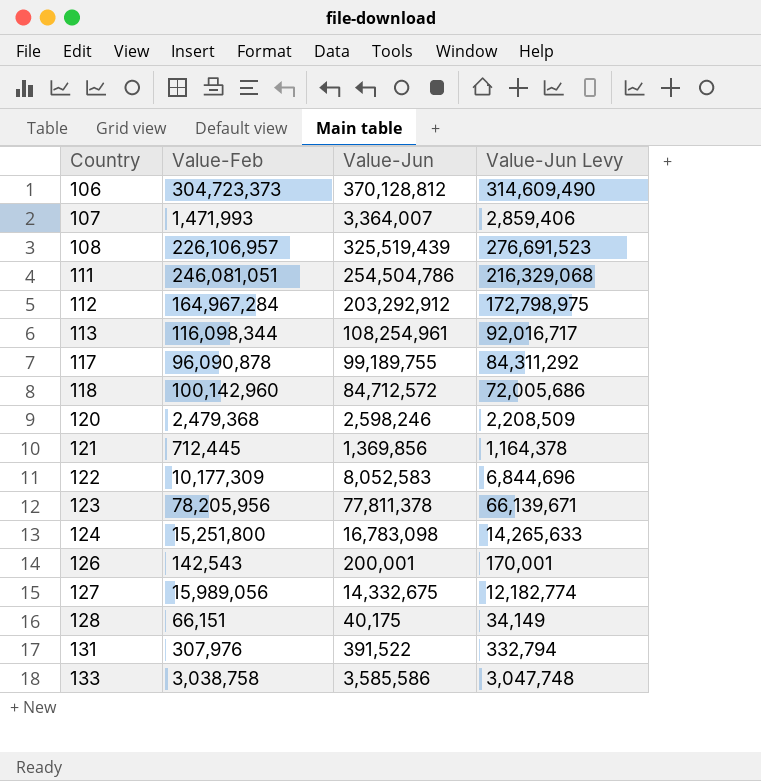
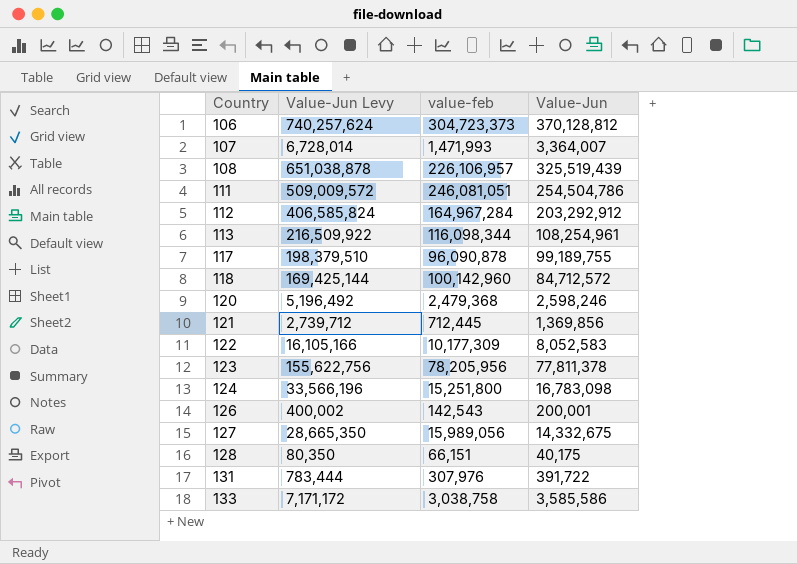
column Value-Jun Levy | formula: [Value-Jun] * 0.85 -> [Value-Jun] * 2
column Value-Jun Levy | position: 4 -> 2
column name: Value-Feb -> value-feb
131 | Value-Jun: 391,522 -> 391,722

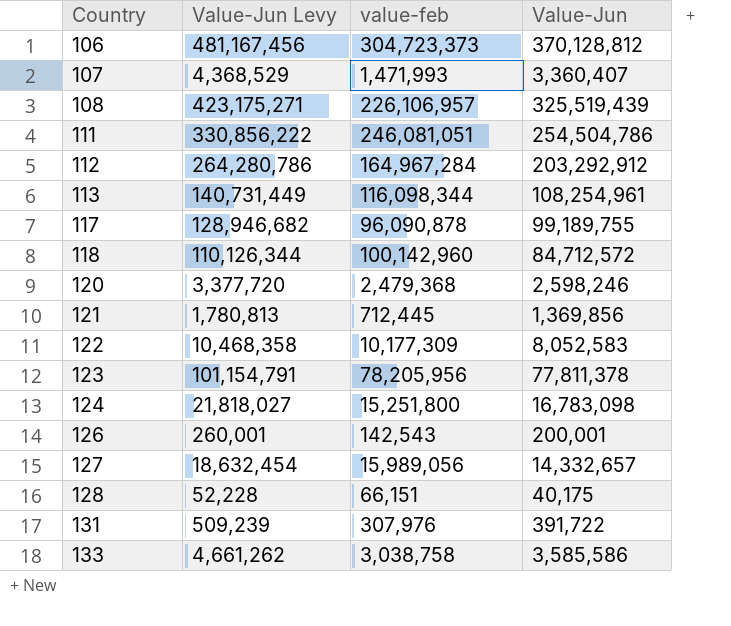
column Value-Jun Levy | formula: [Value-Jun] * 2 -> [Value-Jun] * 1.3
107 | Value-Jun: 3,364,007 -> 3,360,407
127 | Value-Jun: 14,332,675 -> 14,332,657

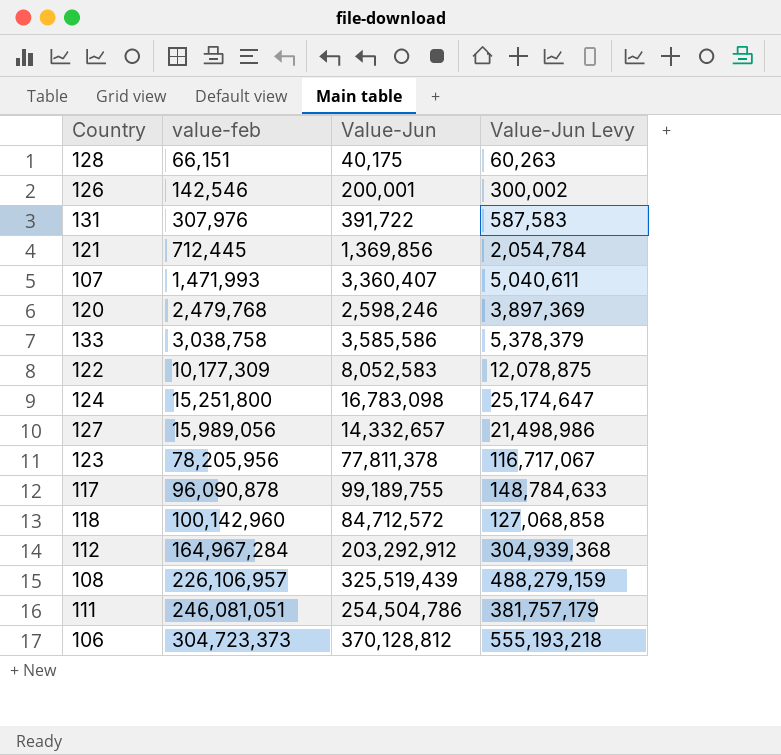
row order: Country ascending -> value-feb ascending
column Value-Jun Levy | formula: [Value-Jun] * 1.3 -> [Value-Jun] * 1.5
column Value-Jun Levy | position: 2 -> 4
row 113: 140,731,449 | 116,098,344 | 108,254,961 -> none
126 | value-feb: 142,543 -> 142,546
120 | value-feb: 2,479,368 -> 2,479,768

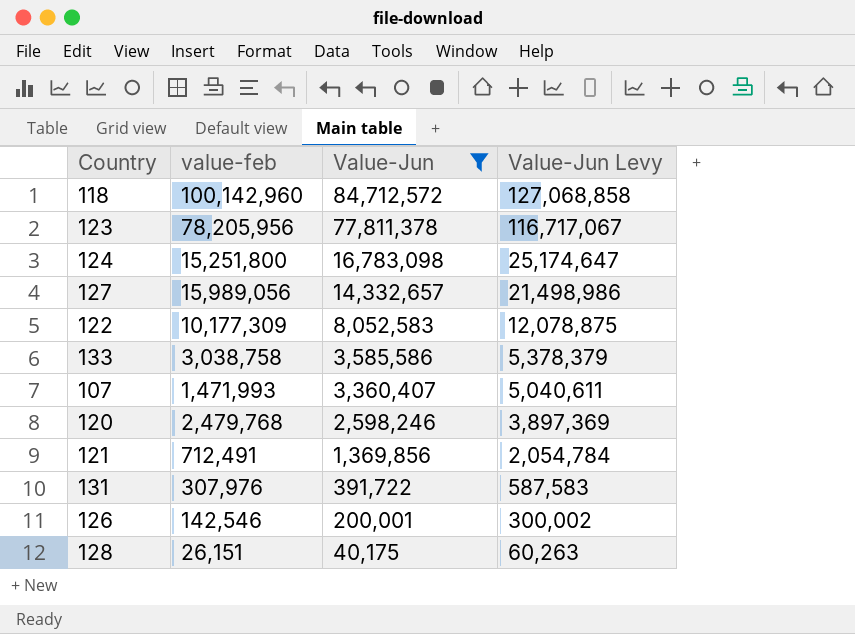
filter: none -> Value-Jun <= 84,712,572
row order: value-feb ascending -> Value-Jun descending
121 | value-feb: 712,445 -> 712,491
128 | value-feb: 66,151 -> 26,151

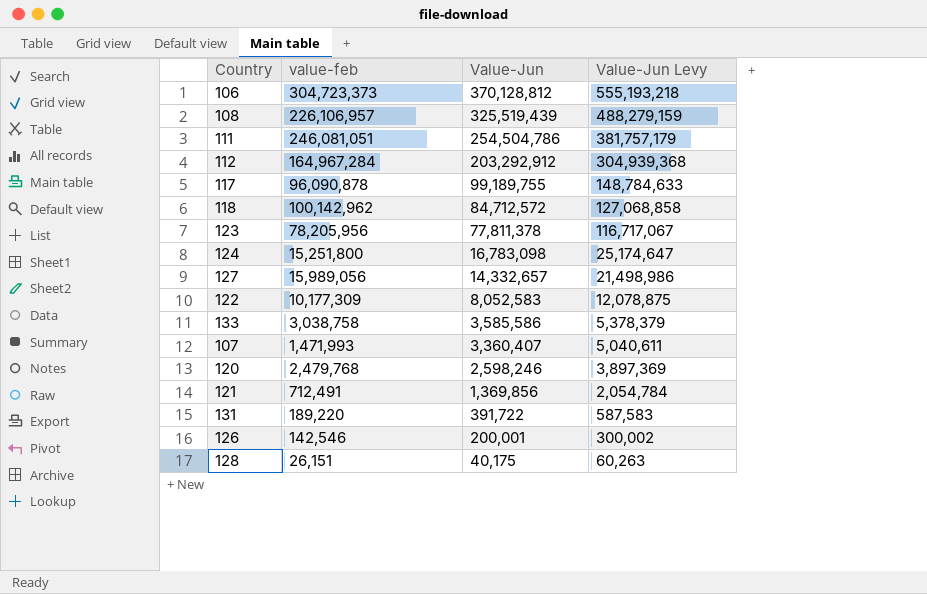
filter: Value-Jun <= 84,712,572 -> none
118 | value-feb: 100,142,960 -> 100,142,962
131 | value-feb: 307,976 -> 189,220

